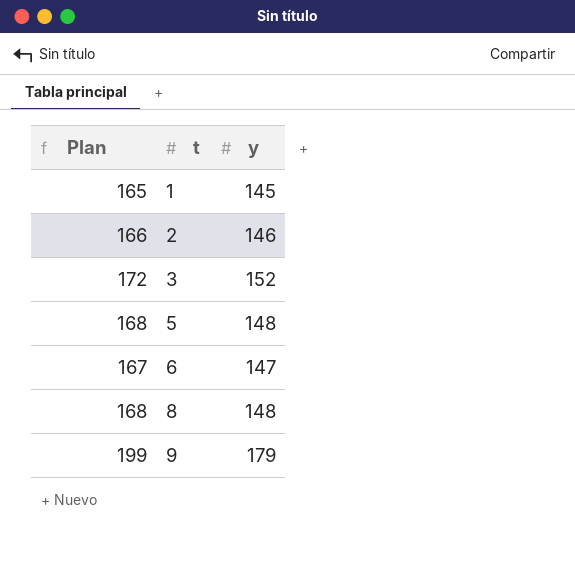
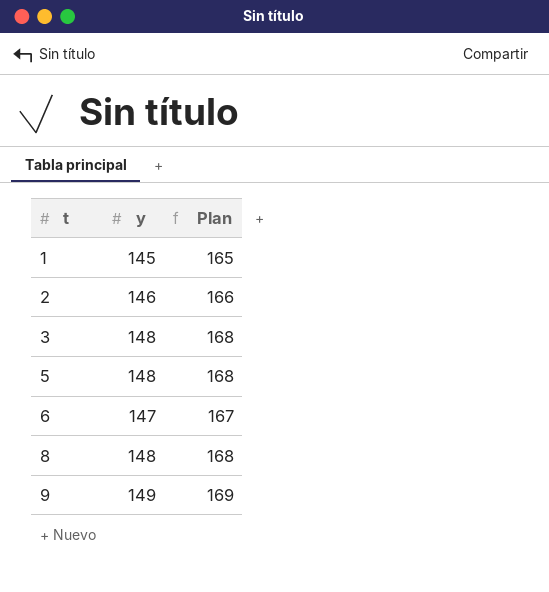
column Plan | position: 1 -> 3
3 | y: 152 -> 148
3 | Plan: 172 -> 168
9 | y: 179 -> 149
9 | Plan: 199 -> 169

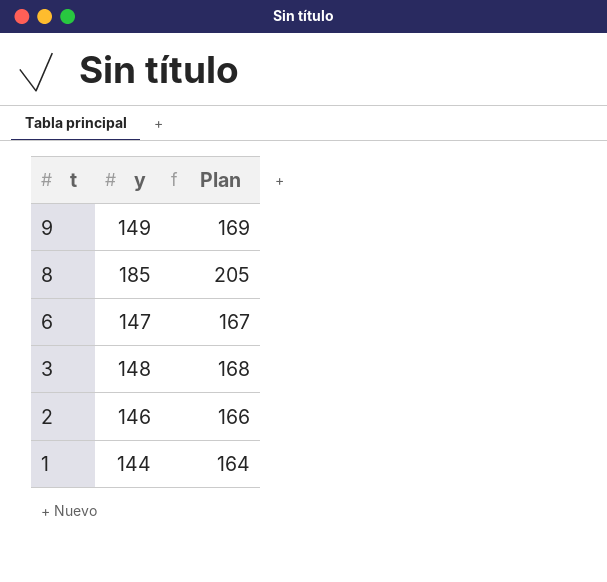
row order: t ascending -> t descending
row 5: 148 | 168 -> none
8 | y: 148 -> 185
8 | Plan: 168 -> 205
1 | y: 145 -> 144
1 | Plan: 165 -> 164

